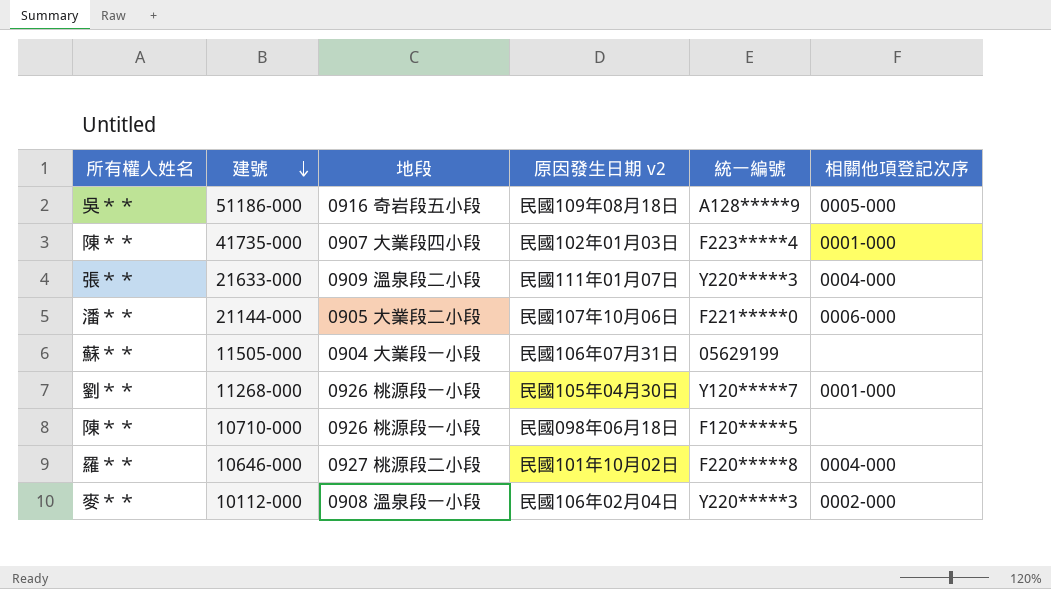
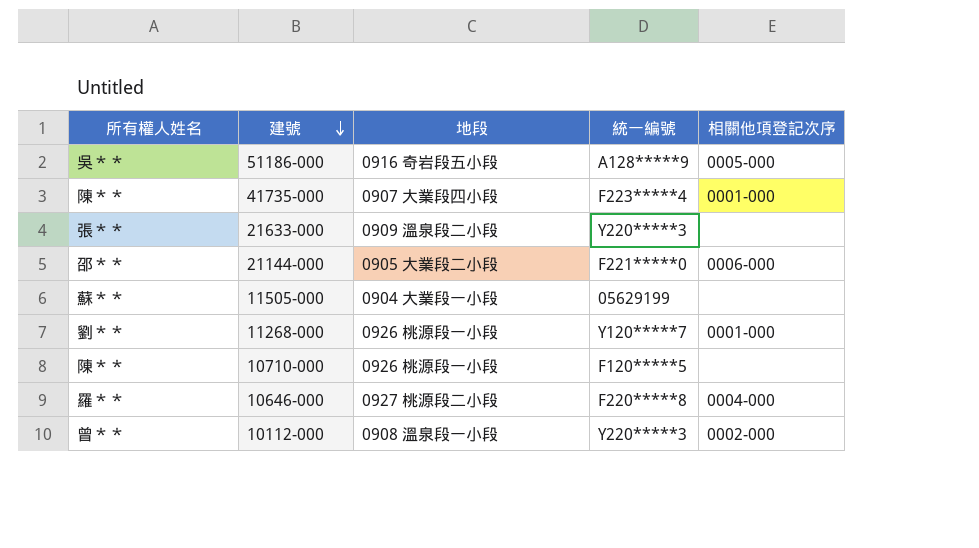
column 原因發生日期 v2 | position: 4 -> none
21633-000 | 相關他項登記次序: 0004-000 -> none
21144-000 | 所有權人姓名: 潘＊＊ -> 邵＊＊
10112-000 | 所有權人姓名: 麥＊＊ -> 曾＊＊

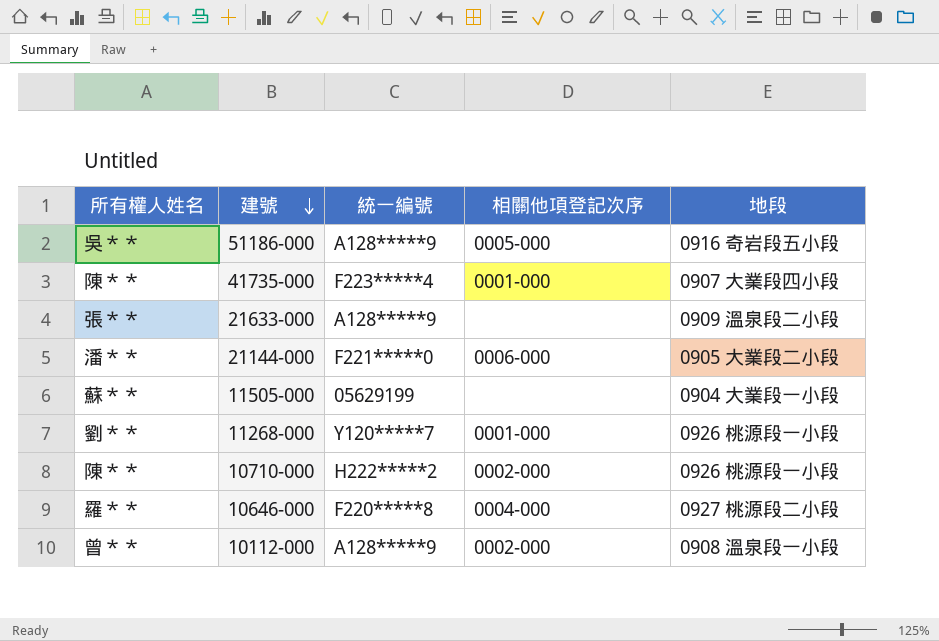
column 地段 | position: 3 -> 5
21633-000 | 統一編號: Y220*****3 -> A128*****9
21144-000 | 所有權人姓名: 邵＊＊ -> 潘＊＊
10710-000 | 統一編號: F120*****5 -> H222*****2
10710-000 | 相關他項登記次序: none -> 0002-000
10112-000 | 統一編號: Y220*****3 -> A128*****9

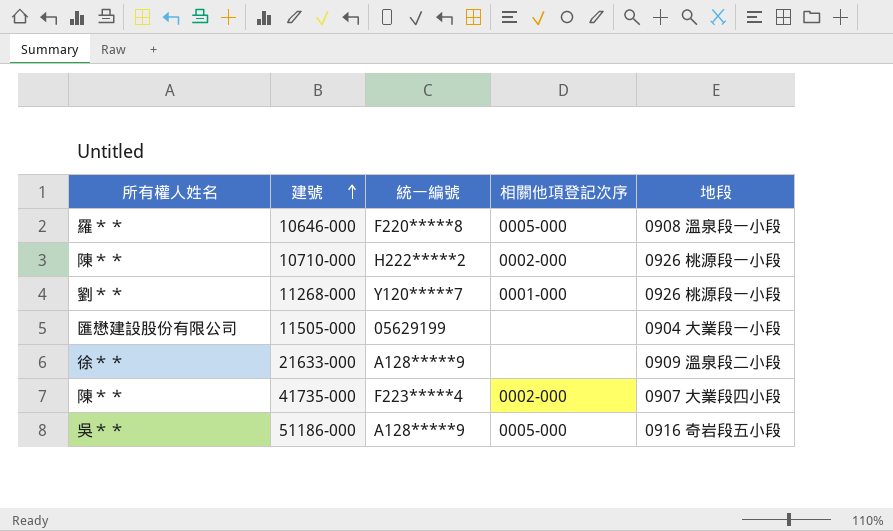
row order: 建號 descending -> 建號 ascending
row 21144-000: 潘＊＊ | F221*****0 | 0006-000 | 0905 大業段二小段 -> none
row 10112-000: 曾＊＊ | A128*****9 | 0002-000 | 0908 溫泉段一小段 -> none
10646-000 | 相關他項登記次序: 0004-000 -> 0005-000
10646-000 | 地段: 0927 桃源段二小段 -> 0908 溫泉段一小段
11505-000 | 所有權人姓名: 蘇＊＊ -> 匯懋建設股份有限公司
21633-000 | 所有權人姓名: 張＊＊ -> 徐＊＊
41735-000 | 相關他項登記次序: 0001-000 -> 0002-000

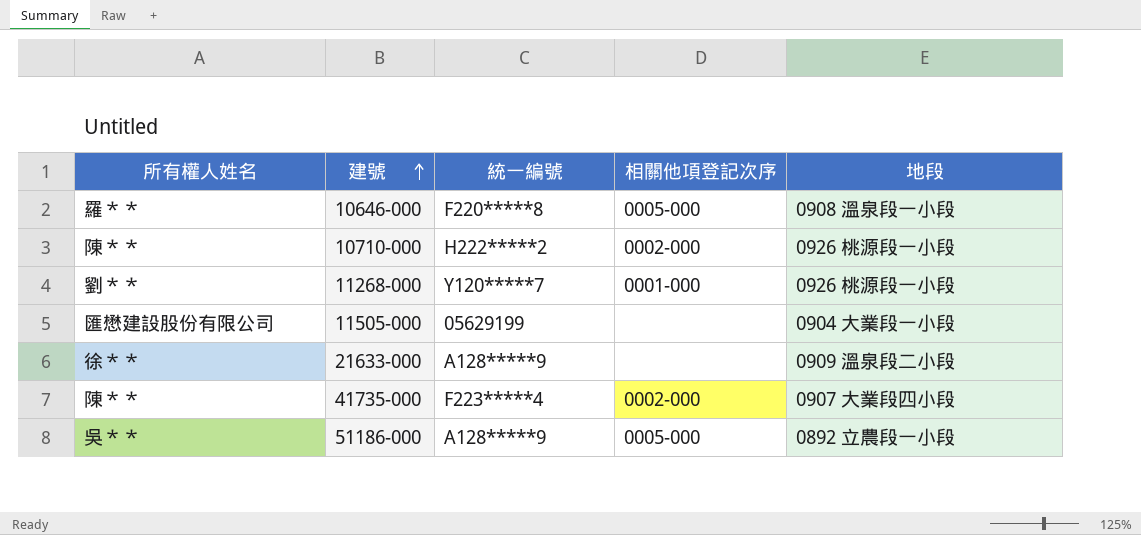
51186-000 | 地段: 0916 奇岩段五小段 -> 0892 立農段一小段

